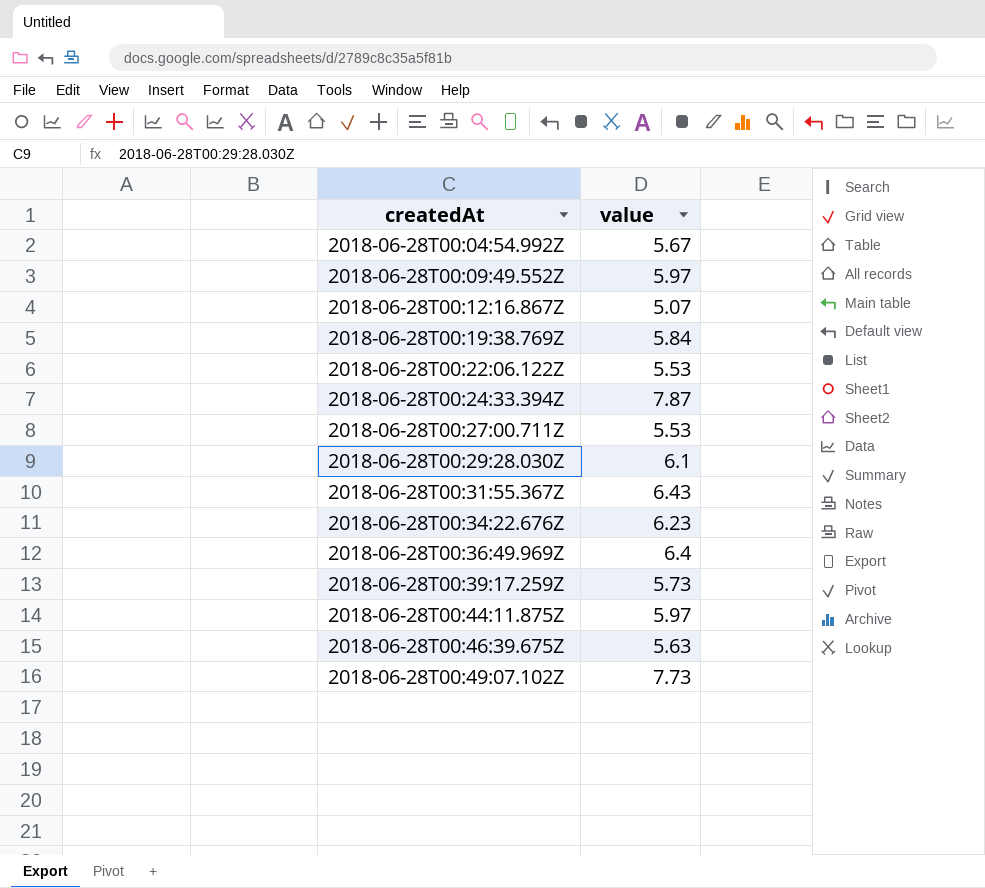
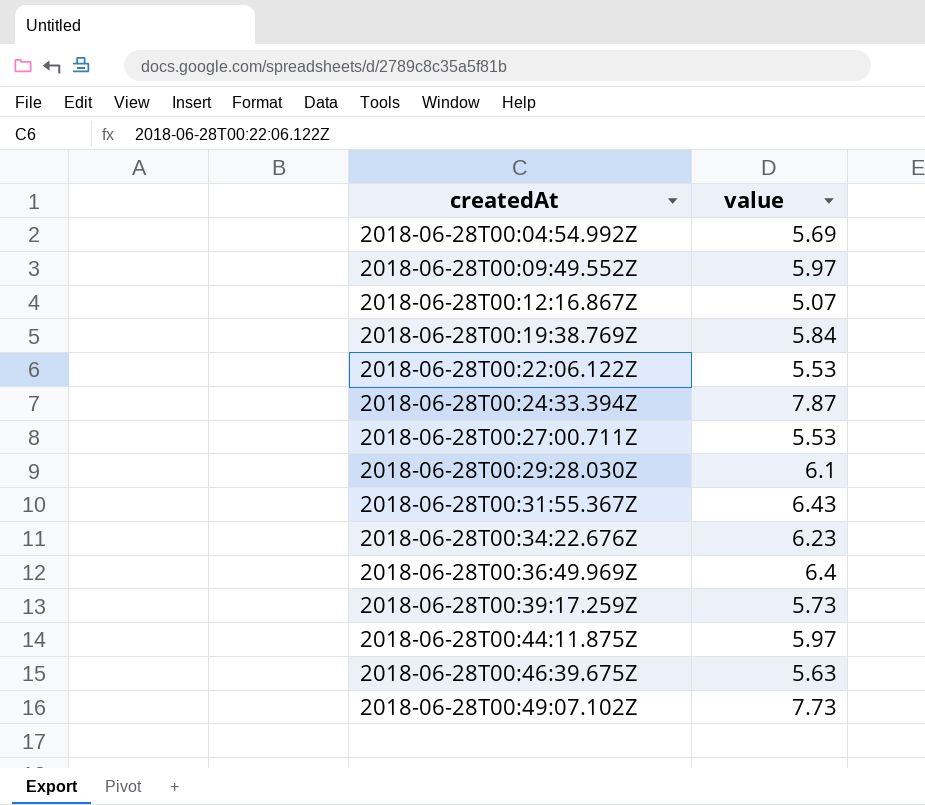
2018-06-28T00:04:54.992Z | value: 5.67 -> 5.69

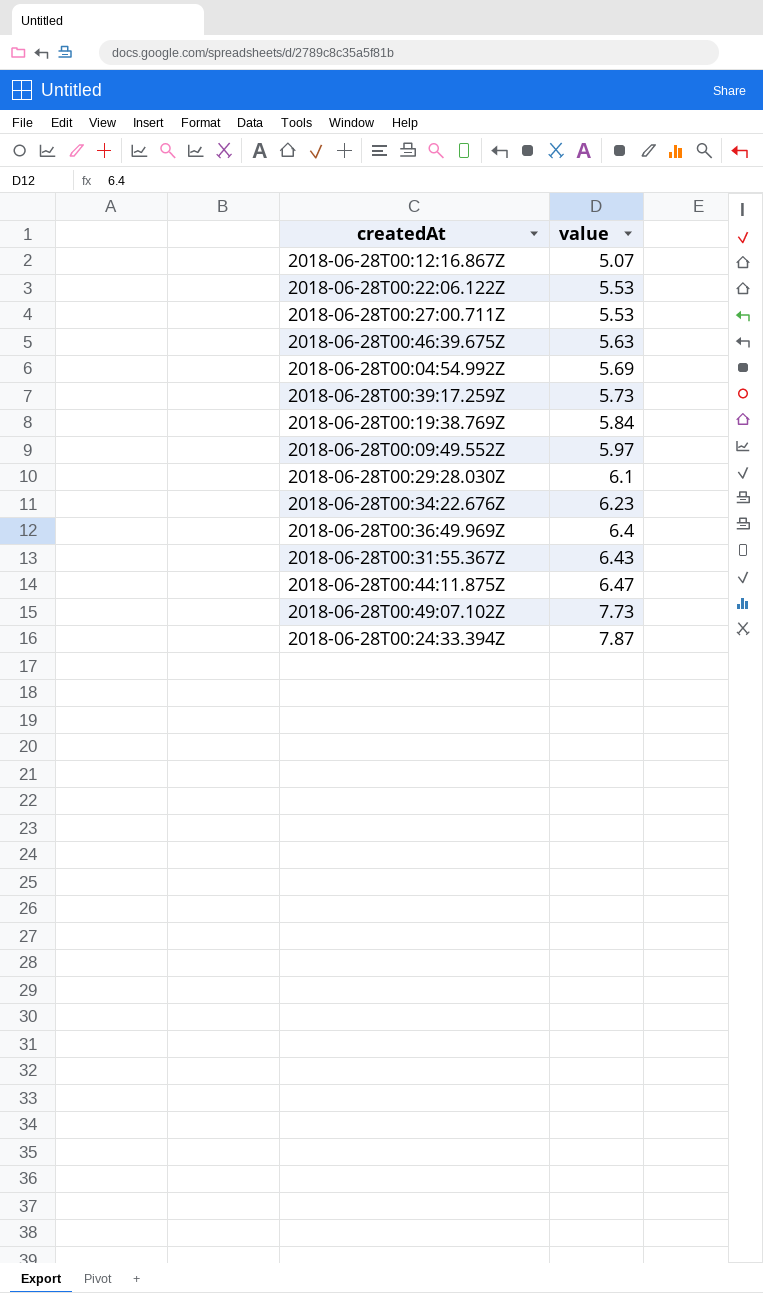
row order: createdAt ascending -> value ascending
2018-06-28T00:44:11.875Z | value: 5.97 -> 6.47

